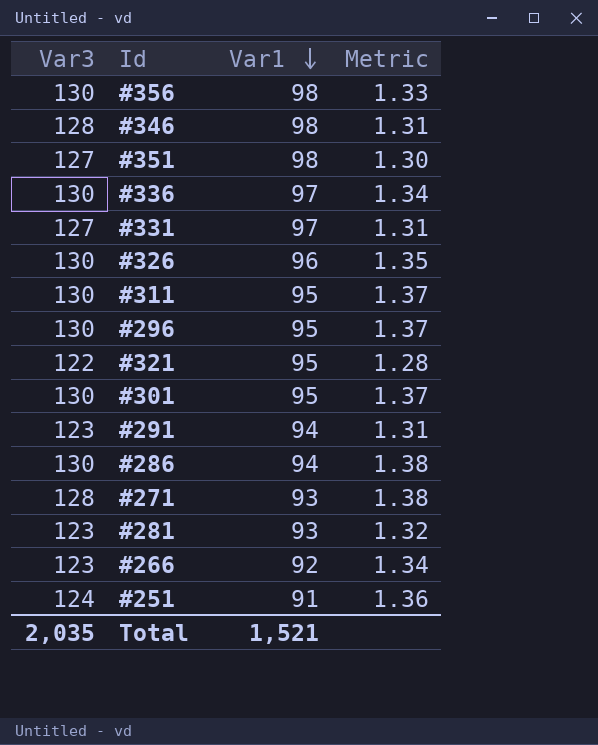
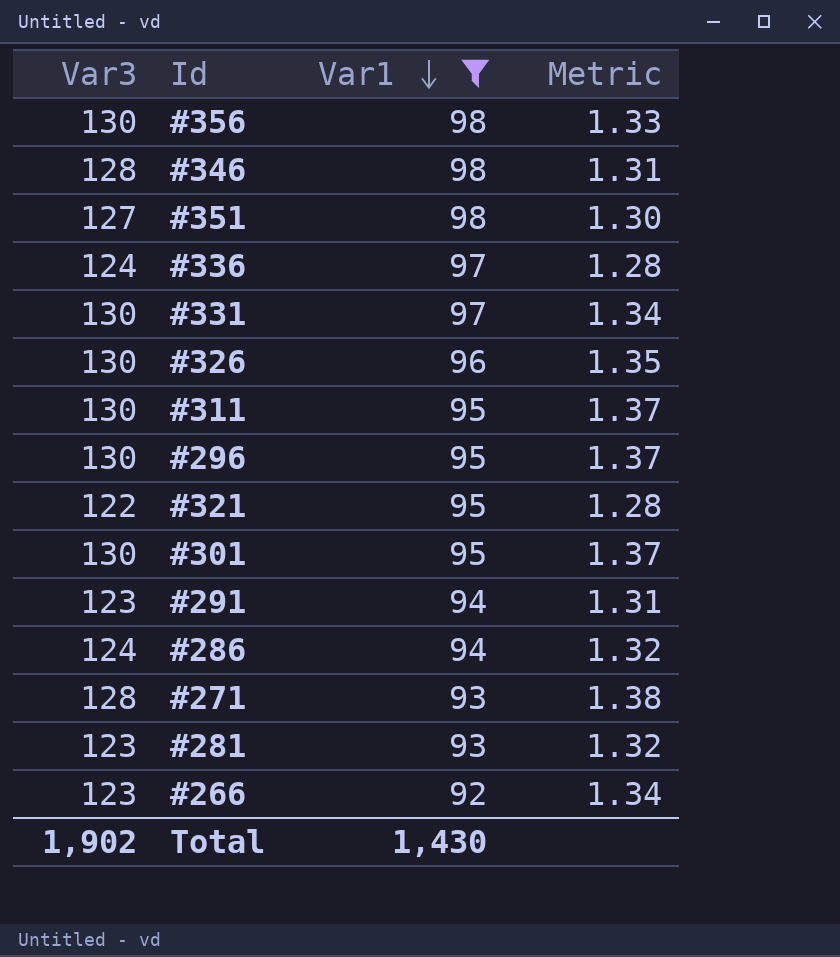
filter: none -> Var1 != 91
#336 | Var3: 130 -> 124
#336 | Metric: 1.34 -> 1.28
#331 | Var3: 127 -> 130
#331 | Metric: 1.31 -> 1.34
#286 | Var3: 130 -> 124
#286 | Metric: 1.38 -> 1.32
Total | Var3: 2,035 -> 1,902
Total | Var1: 1,521 -> 1,430

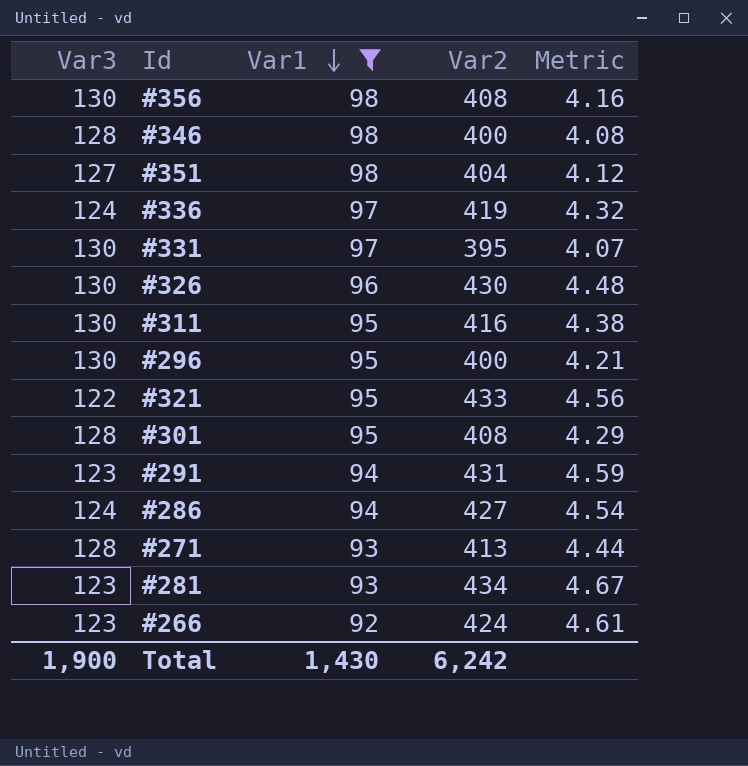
column Var2 | position: none -> 4
column Metric | formula: [Var3] / [Var1] -> [Var2] / [Var1]
#301 | Var3: 130 -> 128
Total | Var3: 1,902 -> 1,900

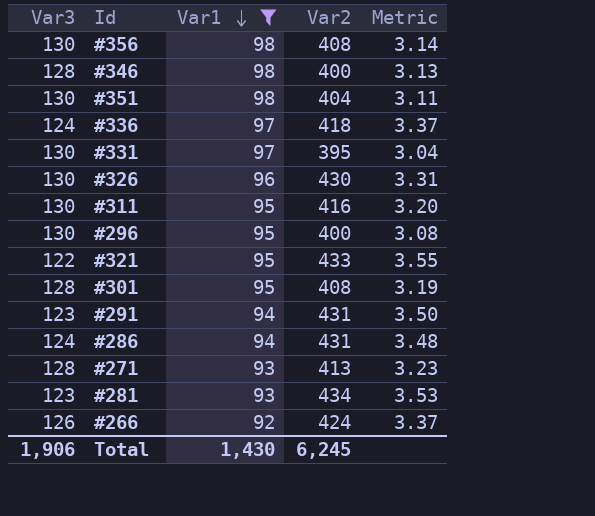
column Metric | formula: [Var2] / [Var1] -> [Var2] / [Var3]
#351 | Var3: 127 -> 130
#336 | Var2: 419 -> 418
#286 | Var2: 427 -> 431
#266 | Var3: 123 -> 126
Total | Var3: 1,900 -> 1,906
Total | Var2: 6,242 -> 6,245

